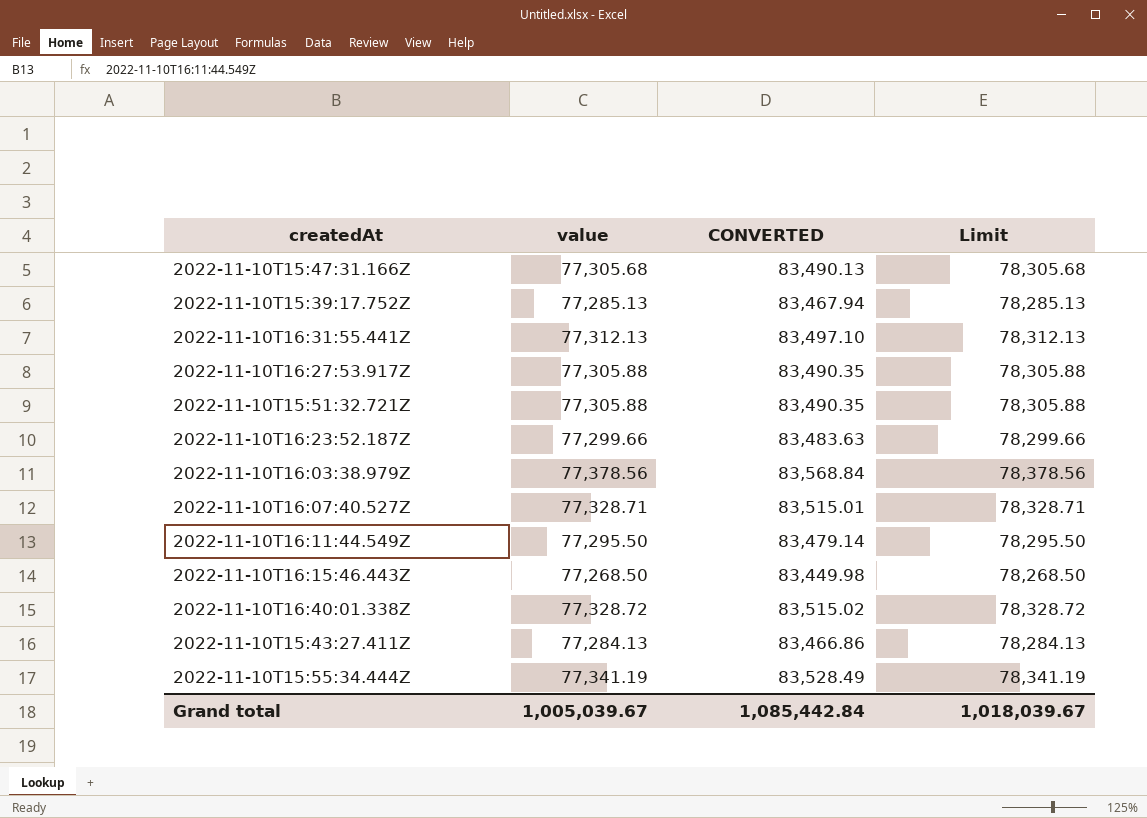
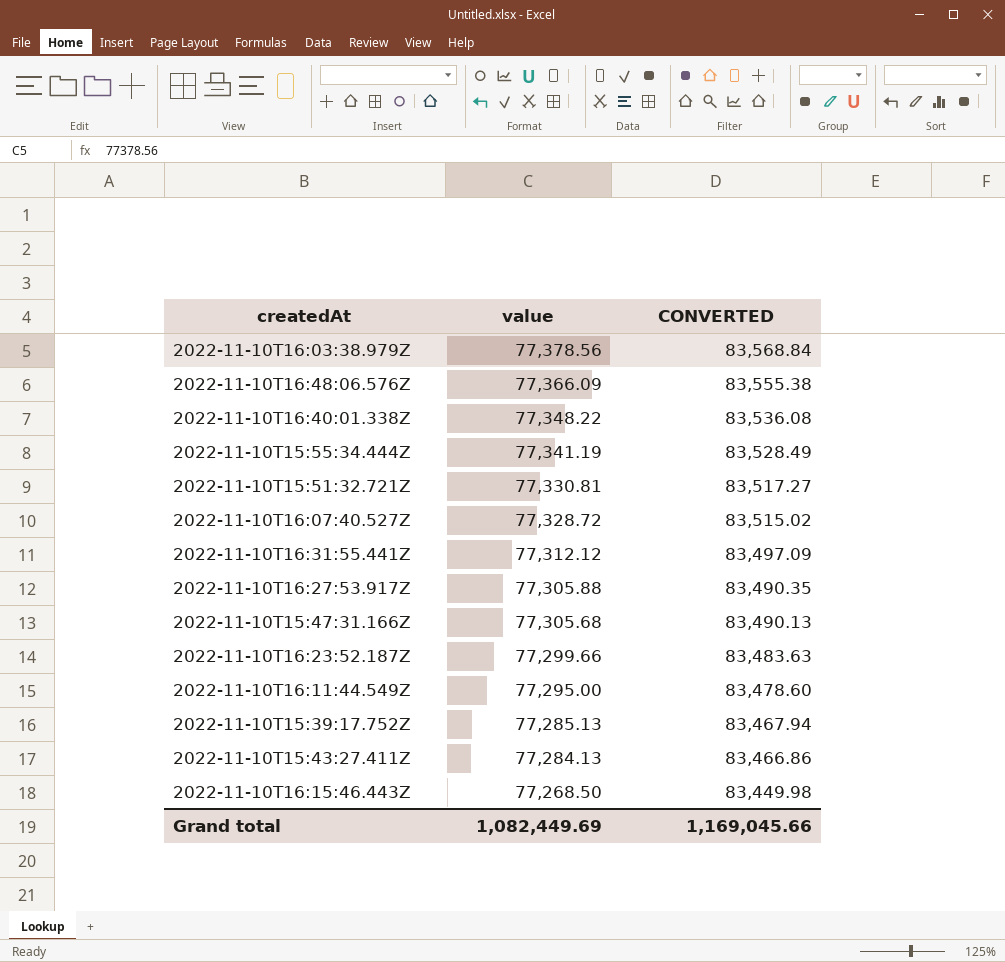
row order: none -> value descending
column Limit | formula: [value] + 1000 -> none
row 2022-11-10T16:48:06.576Z: none -> 77,366.09 | 83,555.38
2022-11-10T16:40:01.338Z | value: 77,328.72 -> 77,348.22
2022-11-10T16:40:01.338Z | CONVERTED: 83,515.02 -> 83,536.08
2022-11-10T15:51:32.721Z | value: 77,305.88 -> 77,330.81
2022-11-10T15:51:32.721Z | CONVERTED: 83,490.35 -> 83,517.27
2022-11-10T16:07:40.527Z | value: 77,328.71 -> 77,328.72
2022-11-10T16:07:40.527Z | CONVERTED: 83,515.01 -> 83,515.02
2022-11-10T16:31:55.441Z | value: 77,312.13 -> 77,312.12
2022-11-10T16:31:55.441Z | CONVERTED: 83,497.10 -> 83,497.09
2022-11-10T16:11:44.549Z | value: 77,295.50 -> 77,295.00
2022-11-10T16:11:44.549Z | CONVERTED: 83,479.14 -> 83,478.60
Grand total | value: 1,005,039.67 -> 1,082,449.69
Grand total | CONVERTED: 1,085,442.84 -> 1,169,045.66

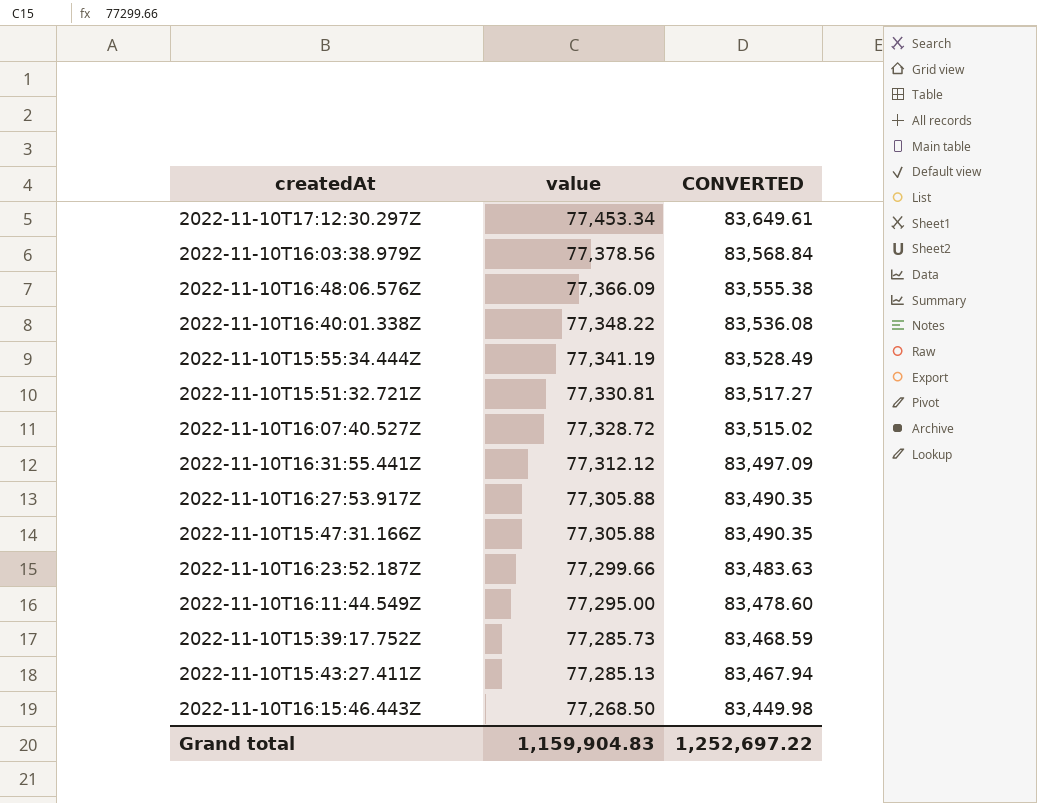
row 2022-11-10T17:12:30.297Z: none -> 77,453.34 | 83,649.61
2022-11-10T15:47:31.166Z | value: 77,305.68 -> 77,305.88
2022-11-10T15:47:31.166Z | CONVERTED: 83,490.13 -> 83,490.35
2022-11-10T15:39:17.752Z | value: 77,285.13 -> 77,285.73
2022-11-10T15:39:17.752Z | CONVERTED: 83,467.94 -> 83,468.59
2022-11-10T15:43:27.411Z | value: 77,284.13 -> 77,285.13
2022-11-10T15:43:27.411Z | CONVERTED: 83,466.86 -> 83,467.94
Grand total | value: 1,082,449.69 -> 1,159,904.83
Grand total | CONVERTED: 1,169,045.66 -> 1,252,697.22

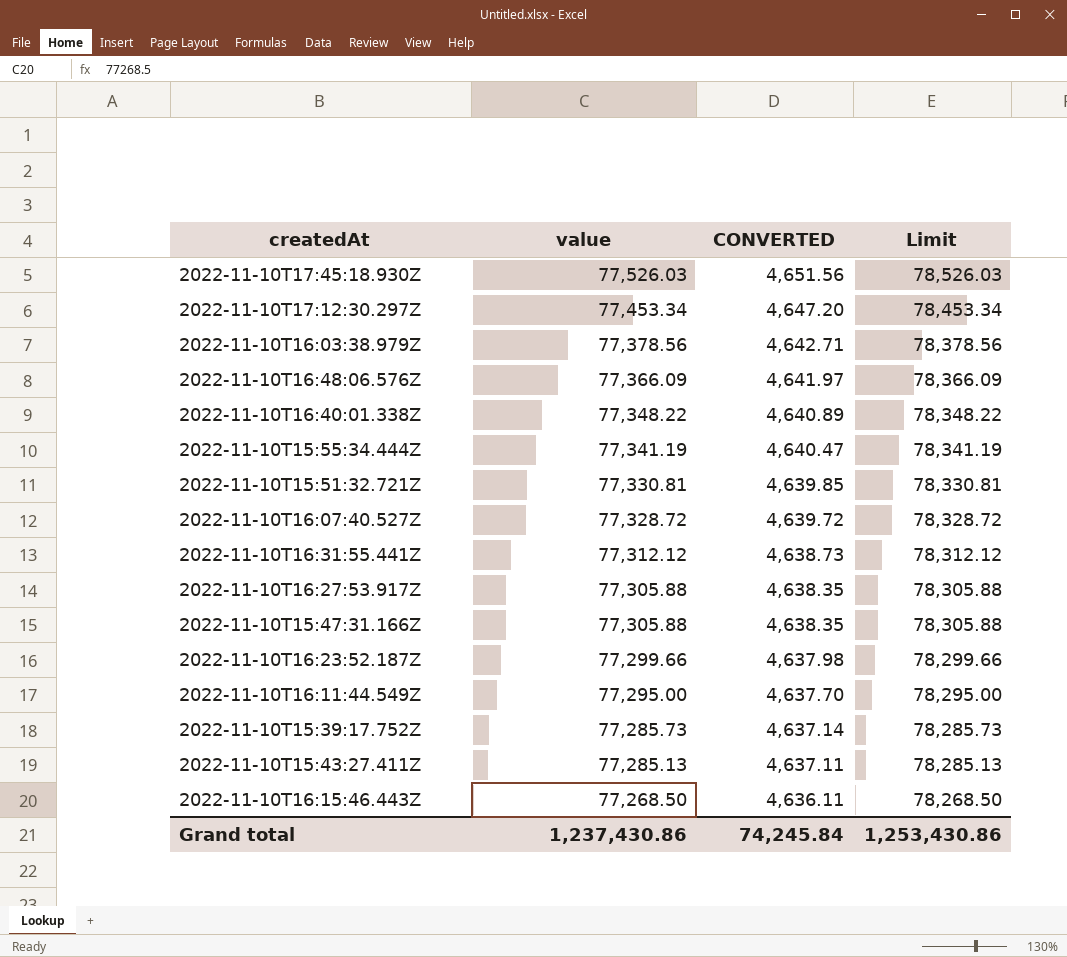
column CONVERTED | formula: [value] * 1.08 -> [value] * 0.06
column Limit | formula: none -> [value] + 1000
row 2022-11-10T17:45:18.930Z: none -> 77,526.03 | 4,651.56 | 78,526.03
Grand total | value: 1,159,904.83 -> 1,237,430.86
Grand total | CONVERTED: 1,252,697.22 -> 74,245.84

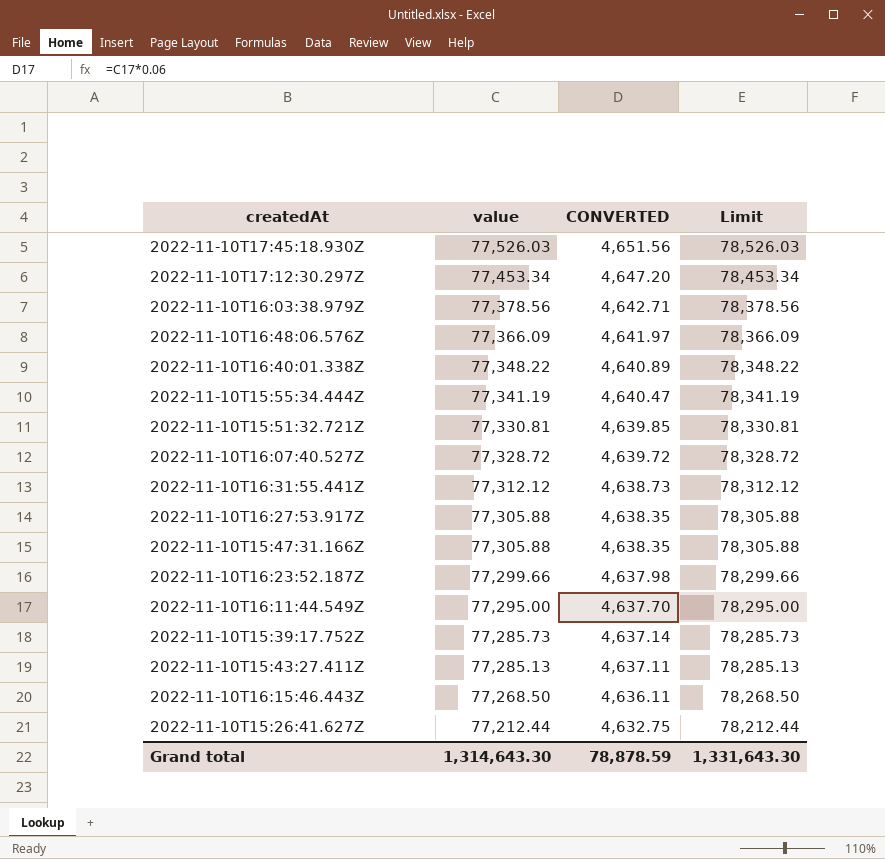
row 2022-11-10T15:26:41.627Z: none -> 77,212.44 | 4,632.75 | 78,212.44
Grand total | value: 1,237,430.86 -> 1,314,643.30
Grand total | CONVERTED: 74,245.84 -> 78,878.59
Grand total | Limit: 1,253,430.86 -> 1,331,643.30

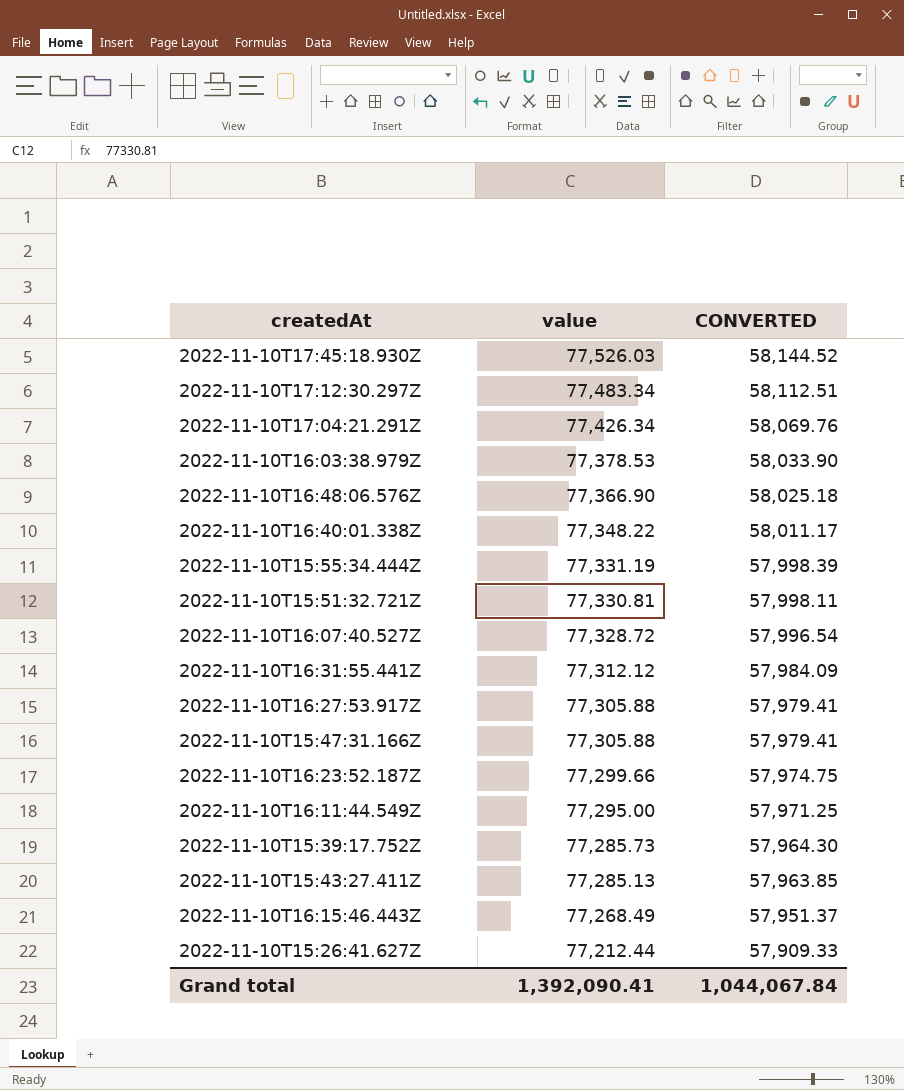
column Limit | formula: [value] + 1000 -> none
column CONVERTED | formula: [value] * 0.06 -> [value] * 0.75
2022-11-10T17:12:30.297Z | value: 77,453.34 -> 77,483.34
row 2022-11-10T17:04:21.291Z: none -> 77,426.34 | 58,069.76
2022-11-10T16:03:38.979Z | value: 77,378.56 -> 77,378.53
2022-11-10T16:48:06.576Z | value: 77,366.09 -> 77,366.90
2022-11-10T15:55:34.444Z | value: 77,341.19 -> 77,331.19
2022-11-10T16:15:46.443Z | value: 77,268.50 -> 77,268.49
Grand total | value: 1,314,643.30 -> 1,392,090.41
Grand total | CONVERTED: 78,878.59 -> 1,044,067.84

